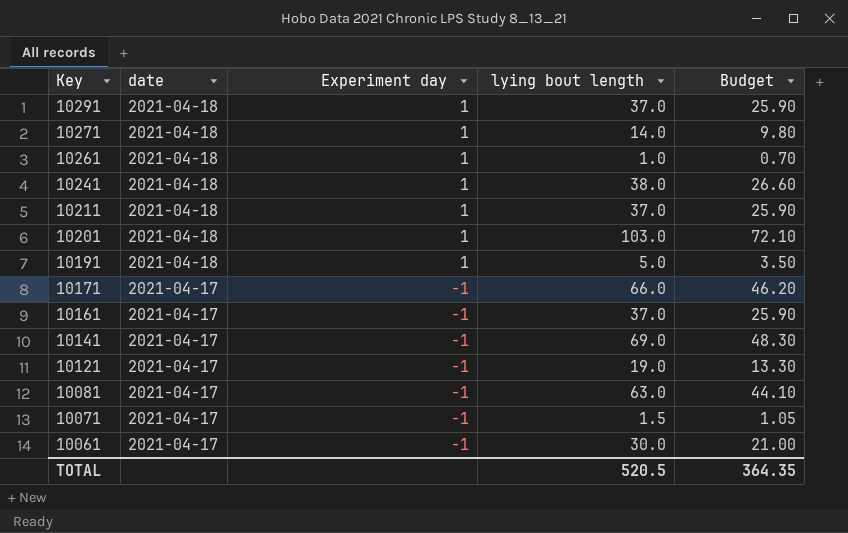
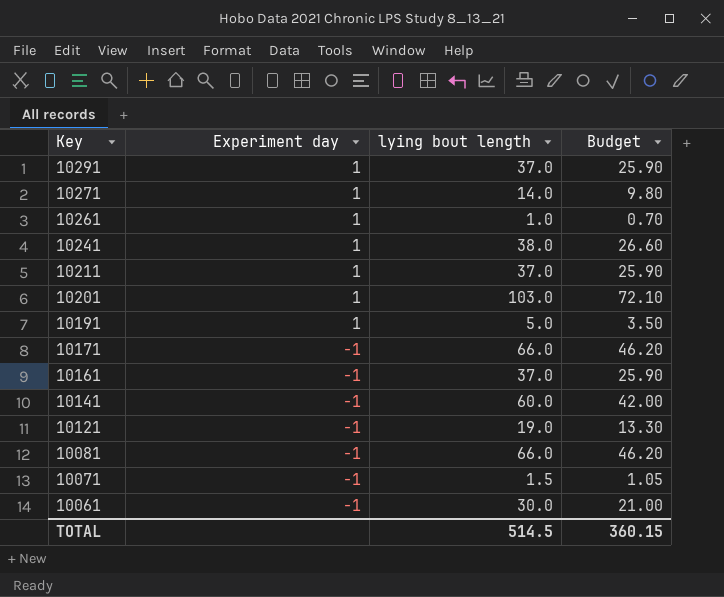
column date | position: 2 -> none
10141 | lying bout length: 69.0 -> 60.0
10141 | Budget: 48.30 -> 42.00
10081 | lying bout length: 63.0 -> 66.0
10081 | Budget: 44.10 -> 46.20
TOTAL | lying bout length: 520.5 -> 514.5
TOTAL | Budget: 364.35 -> 360.15

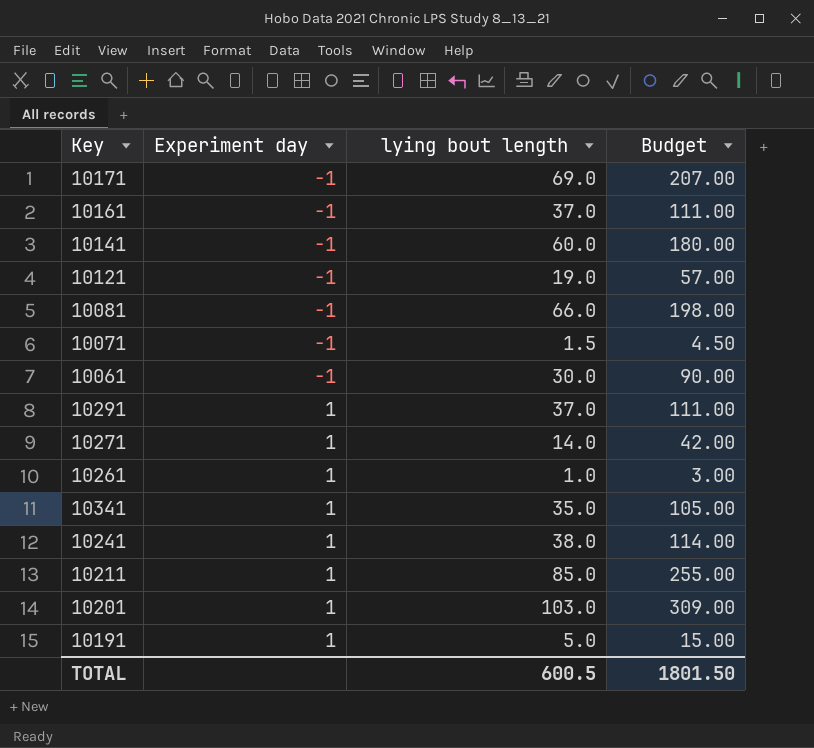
row order: Key descending -> Experiment day ascending
column Budget | formula: [lying bout length] * 0.7 -> [lying bout length] * 3
10171 | lying bout length: 66.0 -> 69.0
row 10341: none -> 1 | 35.0 | 105.00
10211 | lying bout length: 37.0 -> 85.0
TOTAL | lying bout length: 514.5 -> 600.5
TOTAL | Budget: 360.15 -> 1801.50

